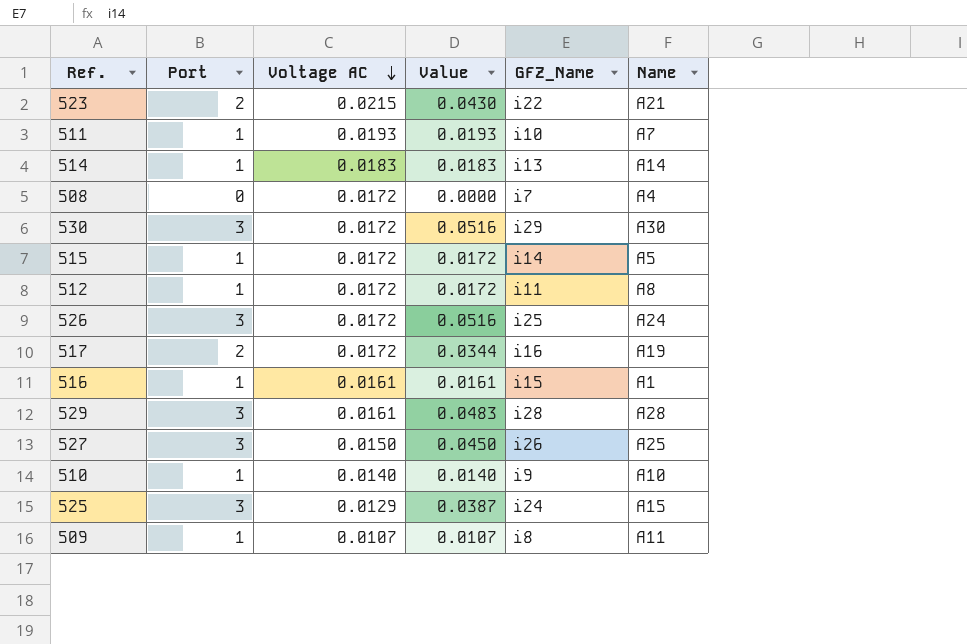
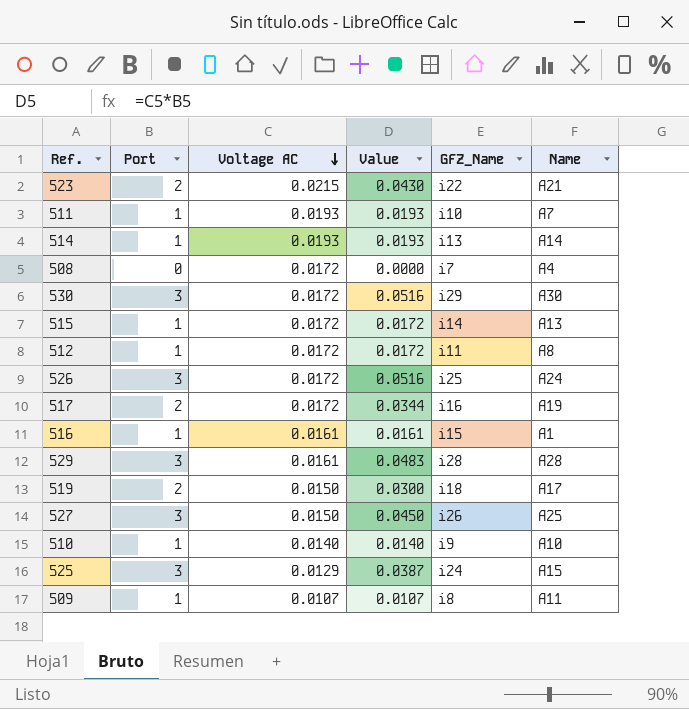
514 | Voltage AC: 0.0183 -> 0.0193
514 | Value: 0.0183 -> 0.0193
515 | Name: A5 -> A13
row 519: none -> 2 | 0.0150 | 0.0300 | i18 | A17

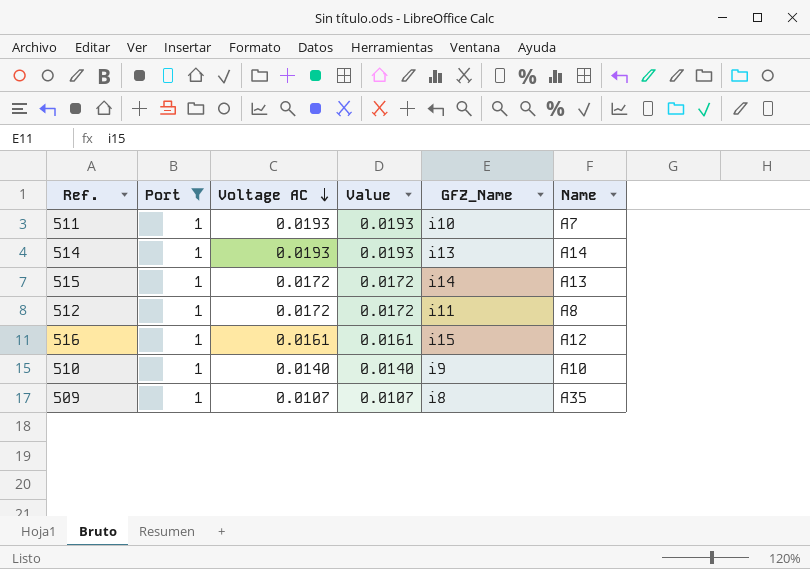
filter: none -> Port = 1
516 | Name: A1 -> A12
509 | Name: A11 -> A35

